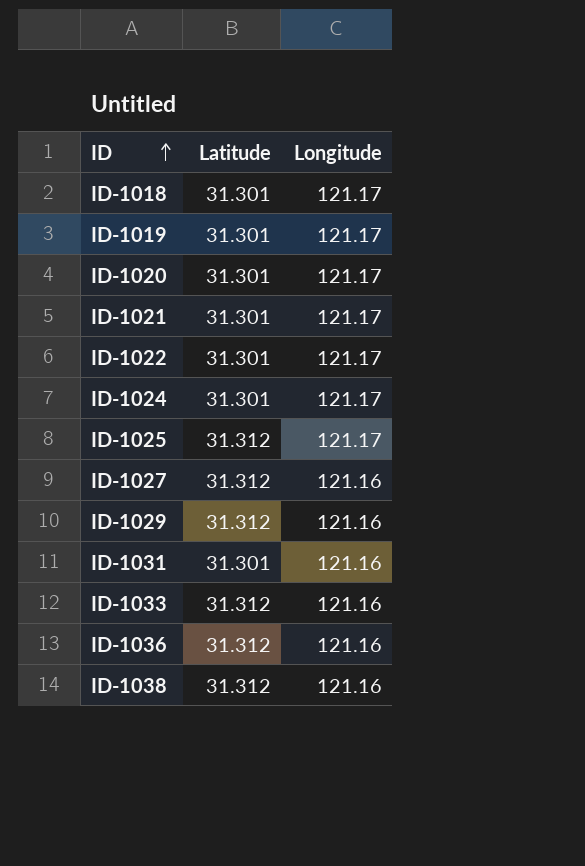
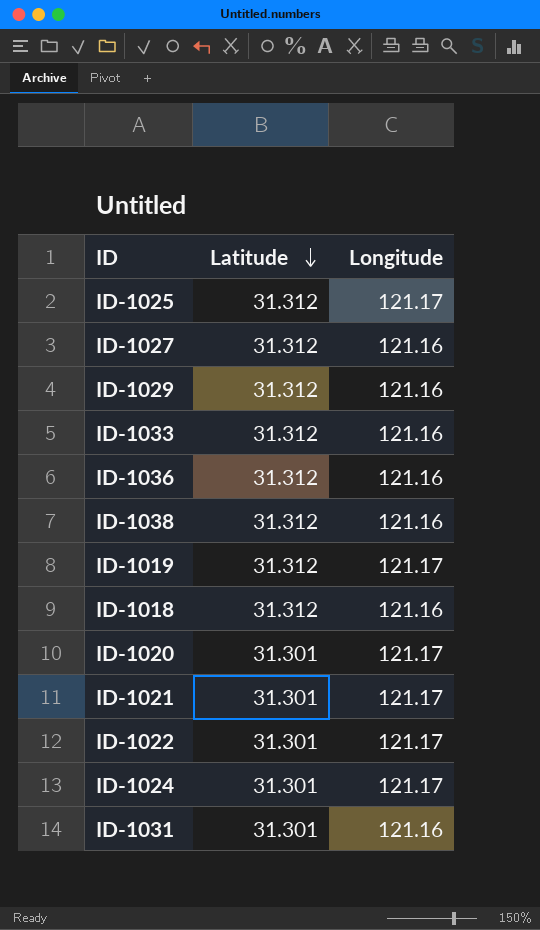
row order: ID ascending -> Latitude descending
ID-1019 | Latitude: 31.301 -> 31.312
ID-1018 | Latitude: 31.301 -> 31.312
ID-1018 | Longitude: 121.17 -> 121.16

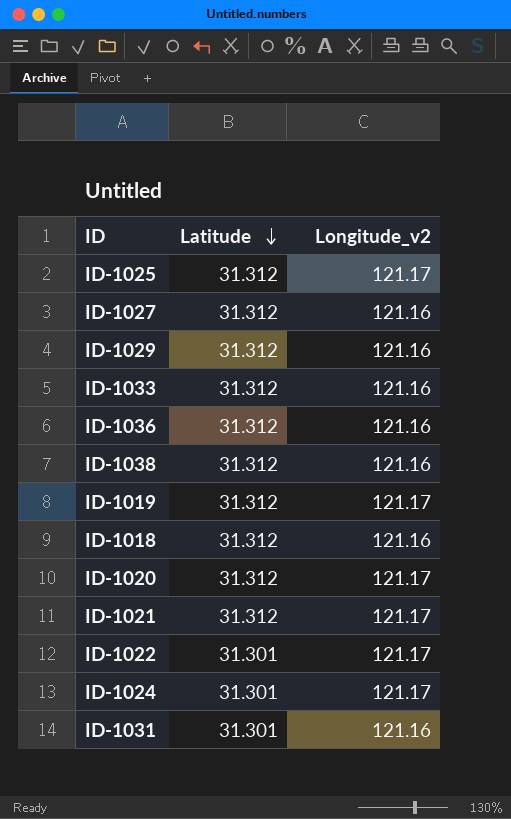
column name: Longitude -> Longitude_v2
ID-1020 | Latitude: 31.301 -> 31.312
ID-1021 | Latitude: 31.301 -> 31.312

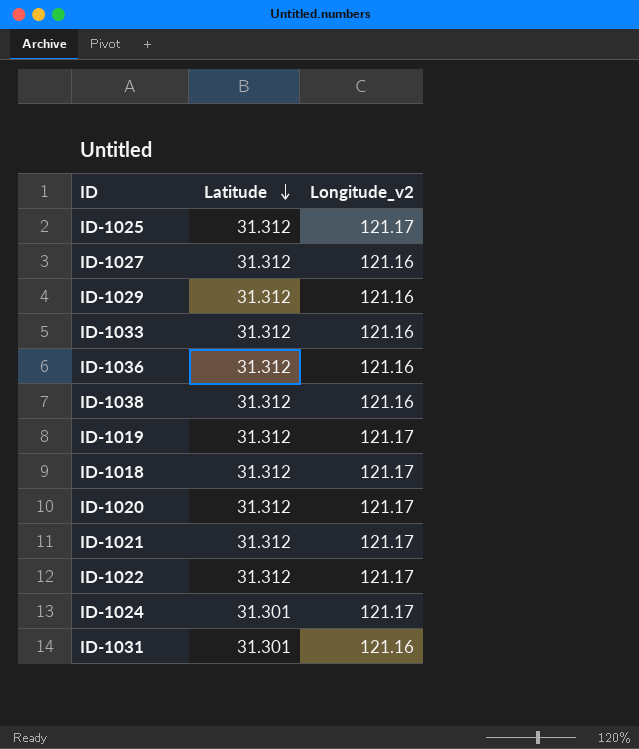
ID-1018 | Longitude_v2: 121.16 -> 121.17
ID-1022 | Latitude: 31.301 -> 31.312

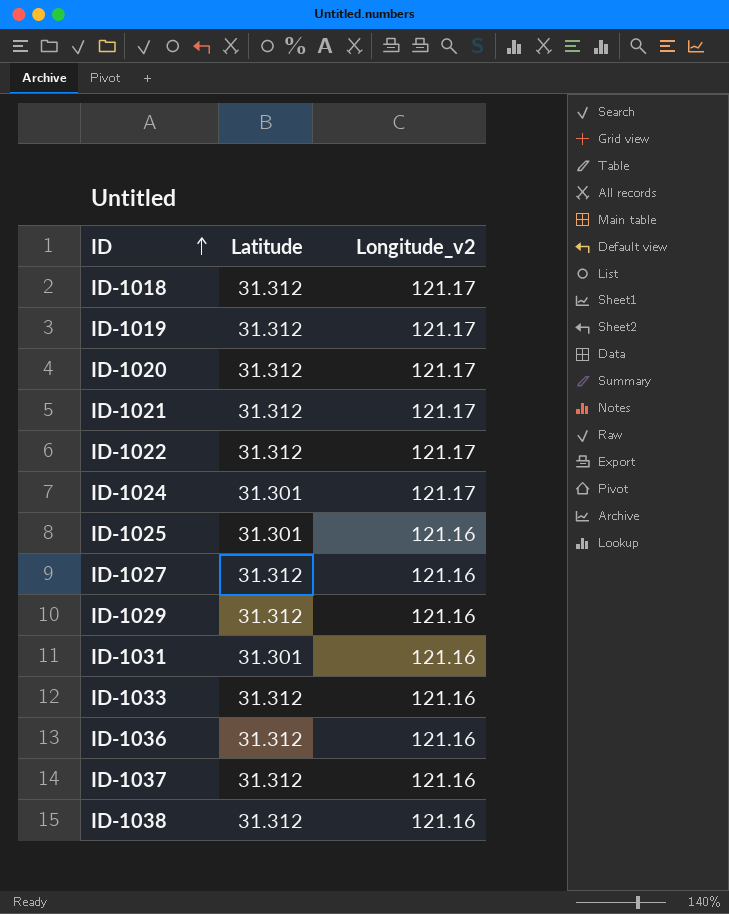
row order: Latitude descending -> ID ascending
ID-1025 | Latitude: 31.312 -> 31.301
ID-1025 | Longitude_v2: 121.17 -> 121.16
row ID-1037: none -> 31.312 | 121.16

